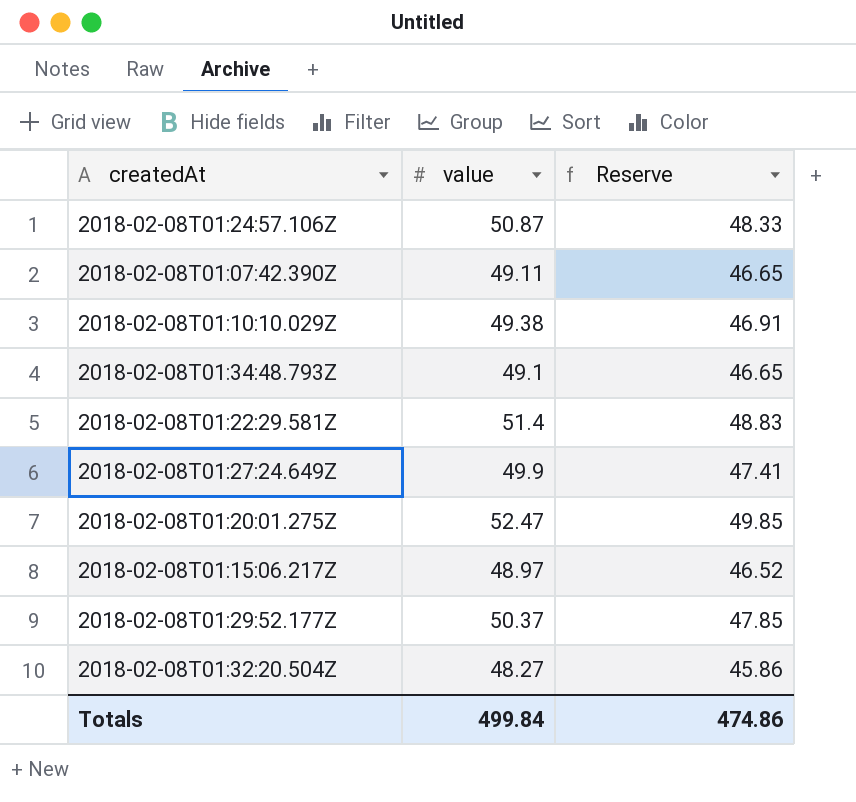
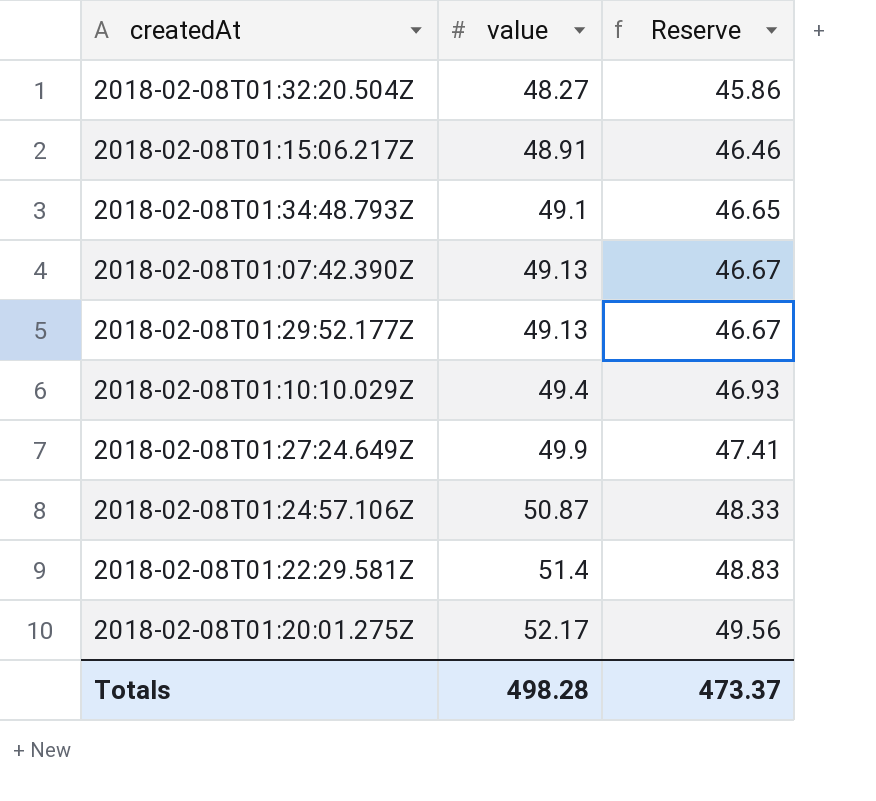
row order: none -> value ascending
2018-02-08T01:15:06.217Z | value: 48.97 -> 48.91
2018-02-08T01:15:06.217Z | Reserve: 46.52 -> 46.46
2018-02-08T01:07:42.390Z | value: 49.11 -> 49.13
2018-02-08T01:07:42.390Z | Reserve: 46.65 -> 46.67
2018-02-08T01:29:52.177Z | value: 50.37 -> 49.13
2018-02-08T01:29:52.177Z | Reserve: 47.85 -> 46.67
2018-02-08T01:10:10.029Z | value: 49.38 -> 49.4
2018-02-08T01:10:10.029Z | Reserve: 46.91 -> 46.93
2018-02-08T01:20:01.275Z | value: 52.47 -> 52.17
2018-02-08T01:20:01.275Z | Reserve: 49.85 -> 49.56
Totals | value: 499.84 -> 498.28
Totals | Reserve: 474.86 -> 473.37

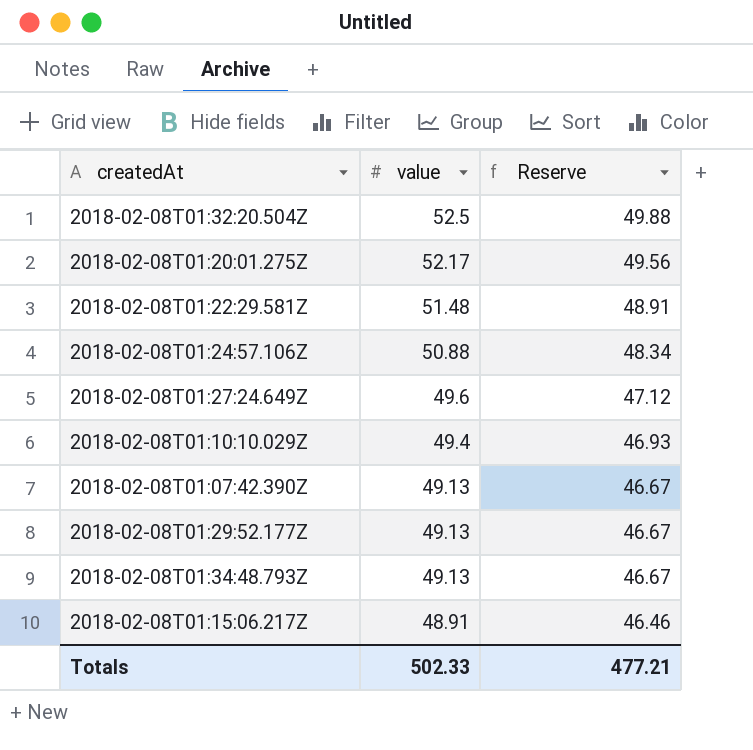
row order: value ascending -> value descending
2018-02-08T01:32:20.504Z | value: 48.27 -> 52.5
2018-02-08T01:32:20.504Z | Reserve: 45.86 -> 49.88
2018-02-08T01:22:29.581Z | value: 51.4 -> 51.48
2018-02-08T01:22:29.581Z | Reserve: 48.83 -> 48.91
2018-02-08T01:24:57.106Z | value: 50.87 -> 50.88
2018-02-08T01:24:57.106Z | Reserve: 48.33 -> 48.34
2018-02-08T01:27:24.649Z | value: 49.9 -> 49.6
2018-02-08T01:27:24.649Z | Reserve: 47.41 -> 47.12
2018-02-08T01:34:48.793Z | value: 49.1 -> 49.13
2018-02-08T01:34:48.793Z | Reserve: 46.65 -> 46.67
Totals | value: 498.28 -> 502.33
Totals | Reserve: 473.37 -> 477.21

